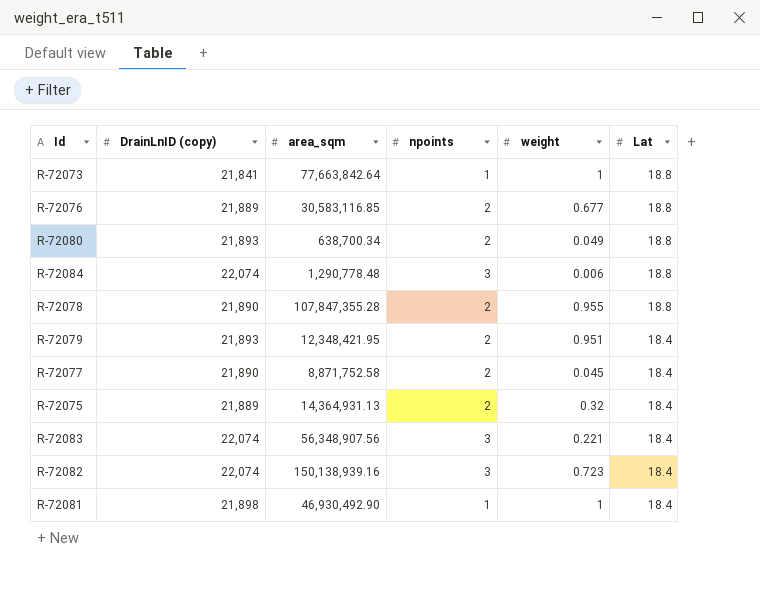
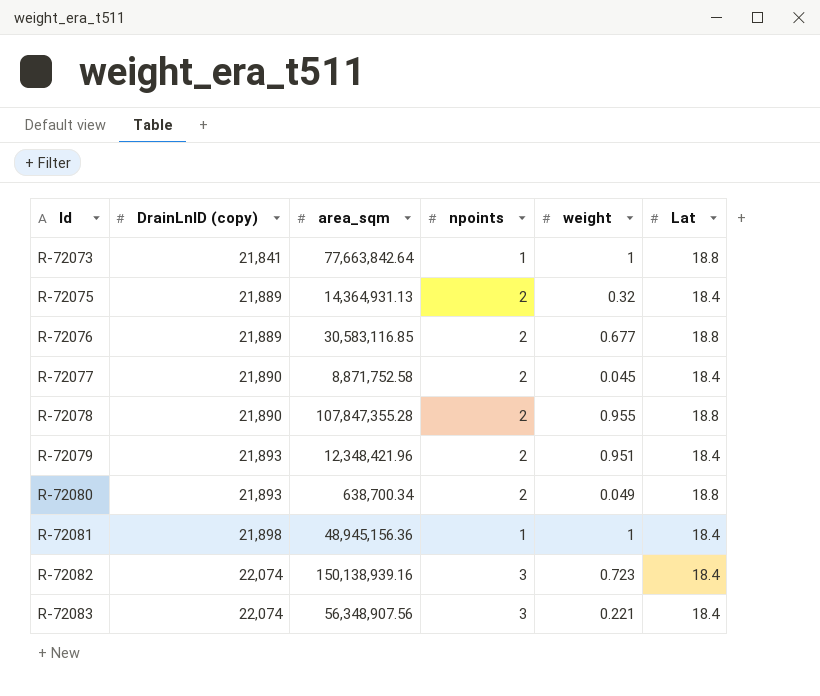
row order: Lat descending -> Id ascending
row R-72084: 22,074 | 1,290,778.48 | 3 | 0.006 | 18.8 -> none
R-72079 | area_sqm: 12,348,421.95 -> 12,348,421.96
R-72081 | area_sqm: 46,930,492.90 -> 48,945,156.36

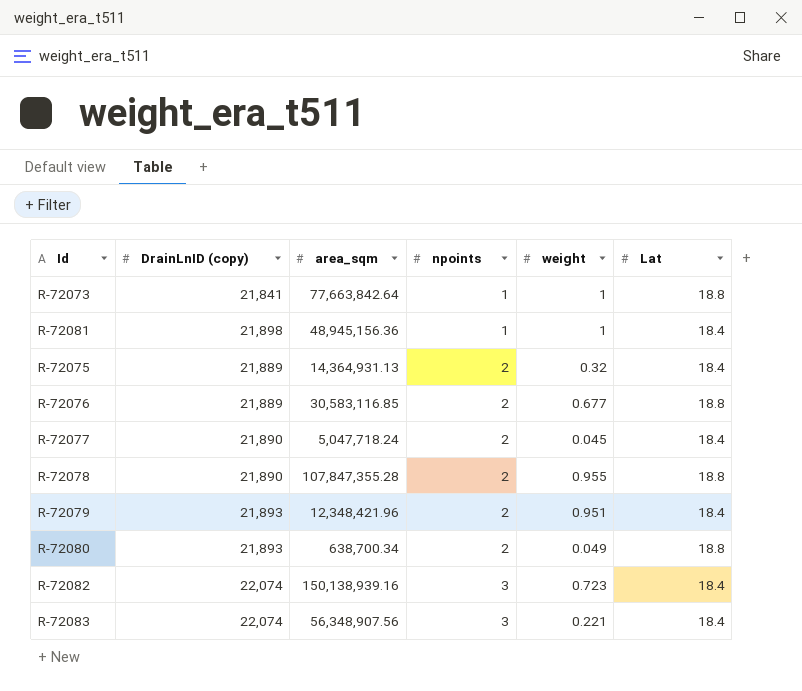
row order: Id ascending -> npoints ascending
R-72077 | area_sqm: 8,871,752.58 -> 5,047,718.24

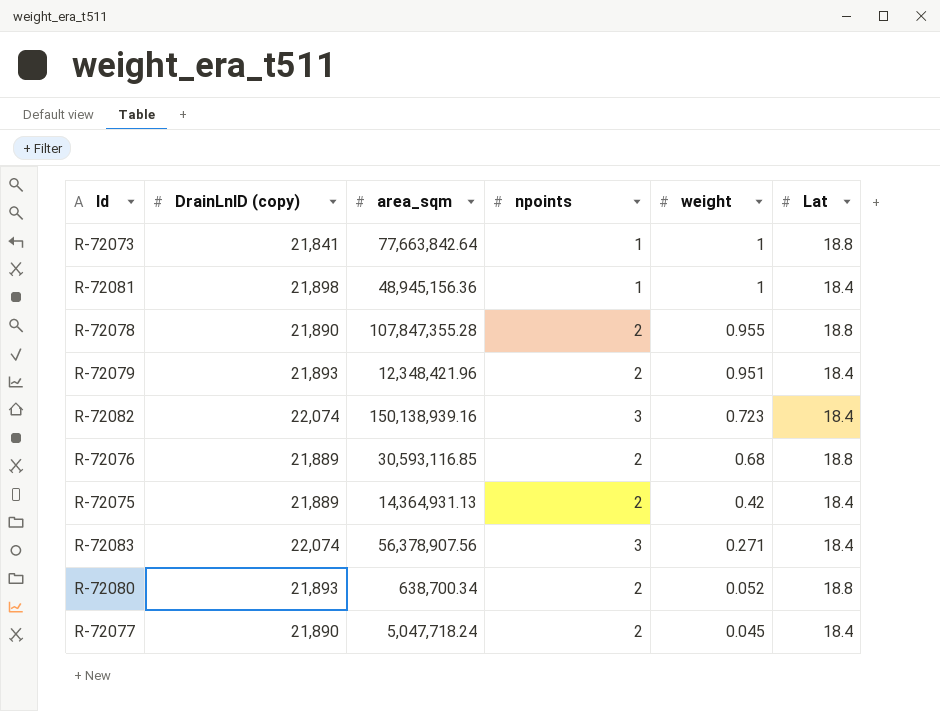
row order: npoints ascending -> weight descending
R-72076 | area_sqm: 30,583,116.85 -> 30,593,116.85
R-72076 | weight: 0.677 -> 0.68
R-72075 | weight: 0.32 -> 0.42
R-72083 | area_sqm: 56,348,907.56 -> 56,378,907.56
R-72083 | weight: 0.221 -> 0.271
R-72080 | weight: 0.049 -> 0.052

